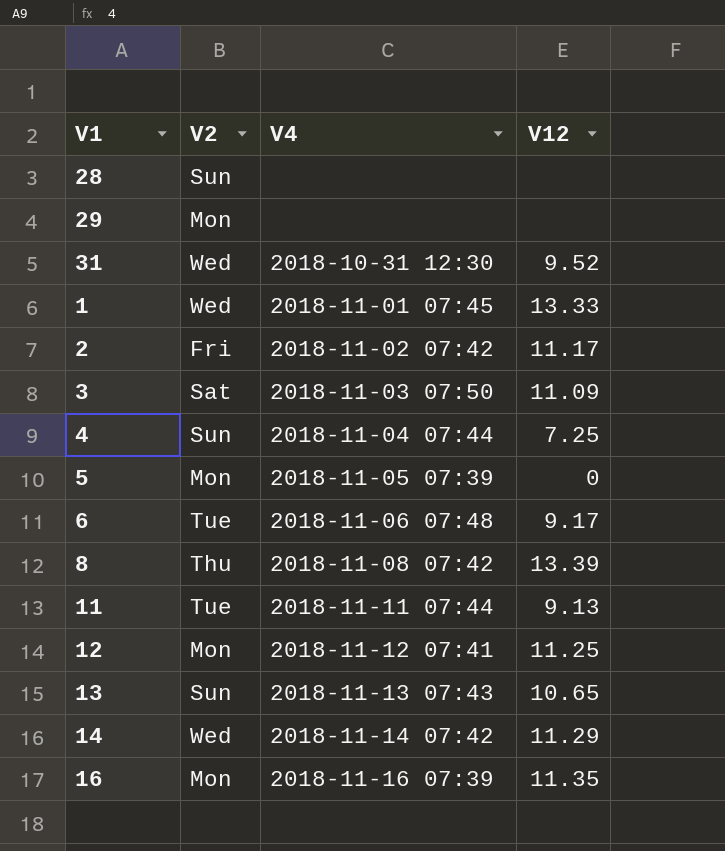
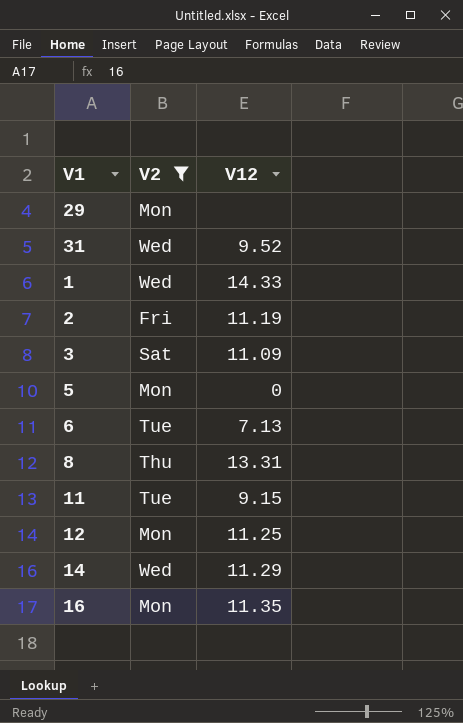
filter: none -> V2 != Sun
column V4 | position: 3 -> none
1 | V12: 13.33 -> 14.33
2 | V12: 11.17 -> 11.19
6 | V12: 9.17 -> 7.13
8 | V12: 13.39 -> 13.31
11 | V12: 9.13 -> 9.15

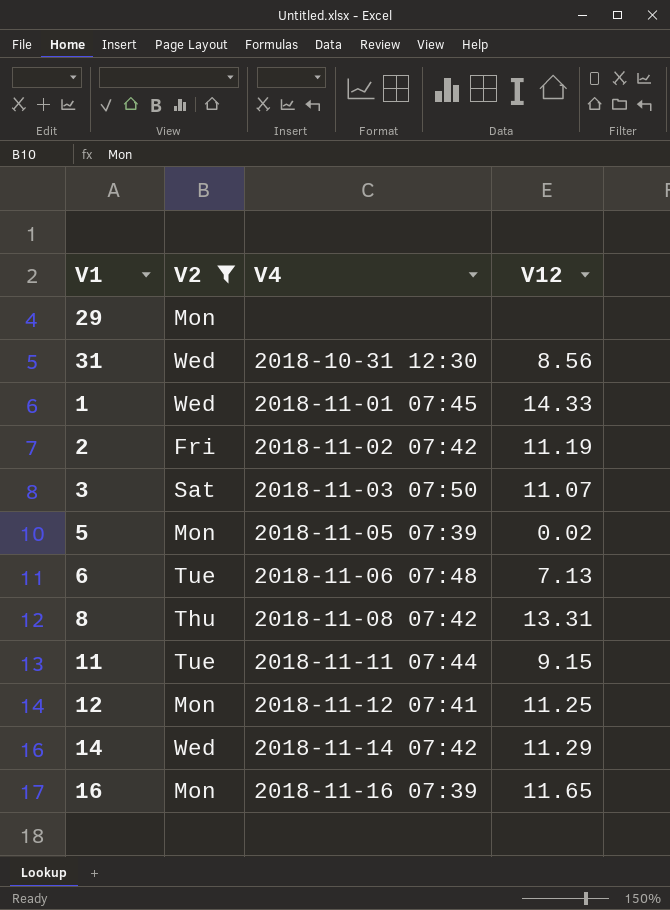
column V4 | position: none -> 3
31 | V12: 9.52 -> 8.56
3 | V12: 11.09 -> 11.07
5 | V12: 0 -> 0.02
16 | V12: 11.35 -> 11.65

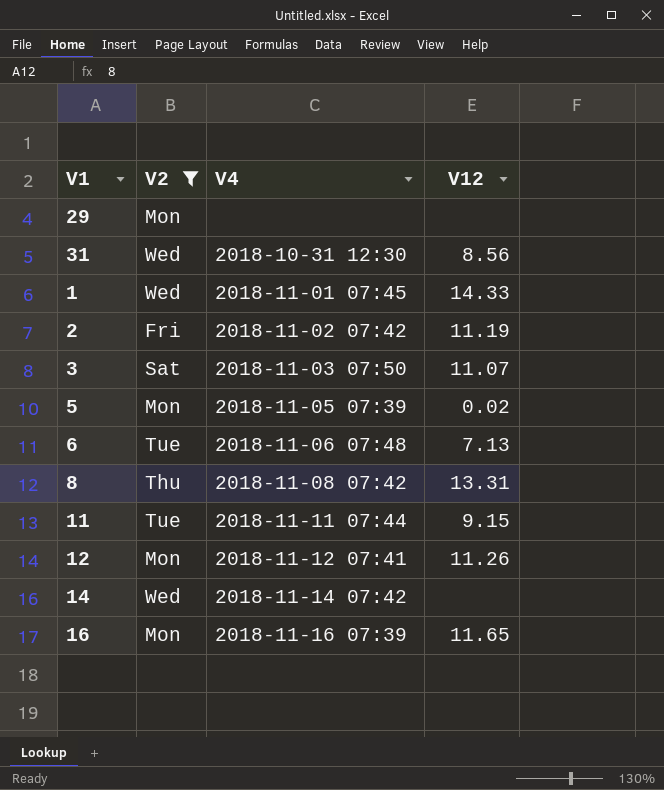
12 | V12: 11.25 -> 11.26
14 | V12: 11.29 -> none

